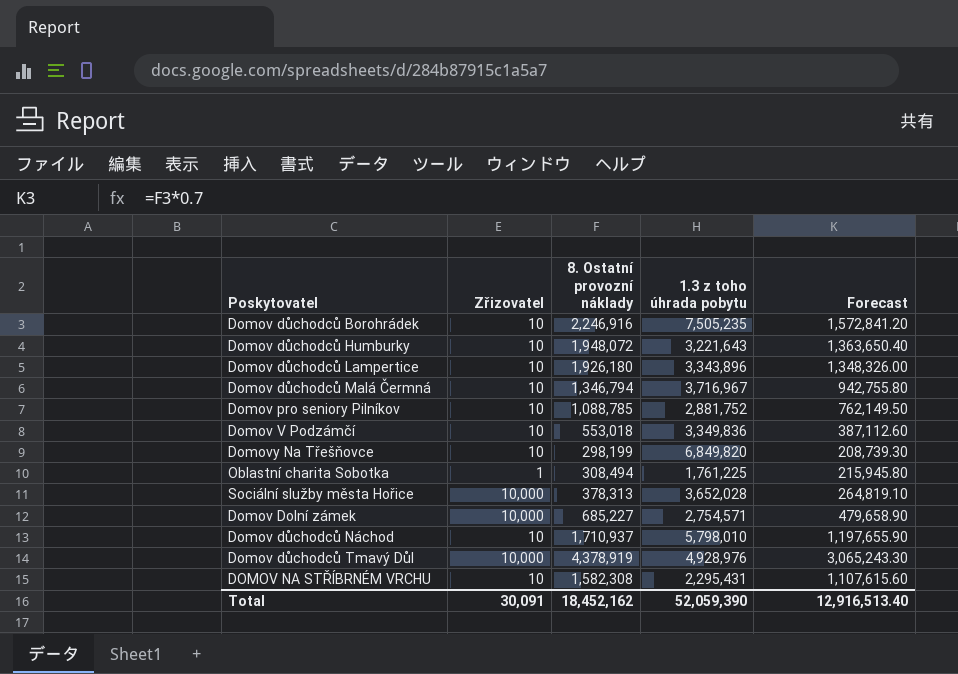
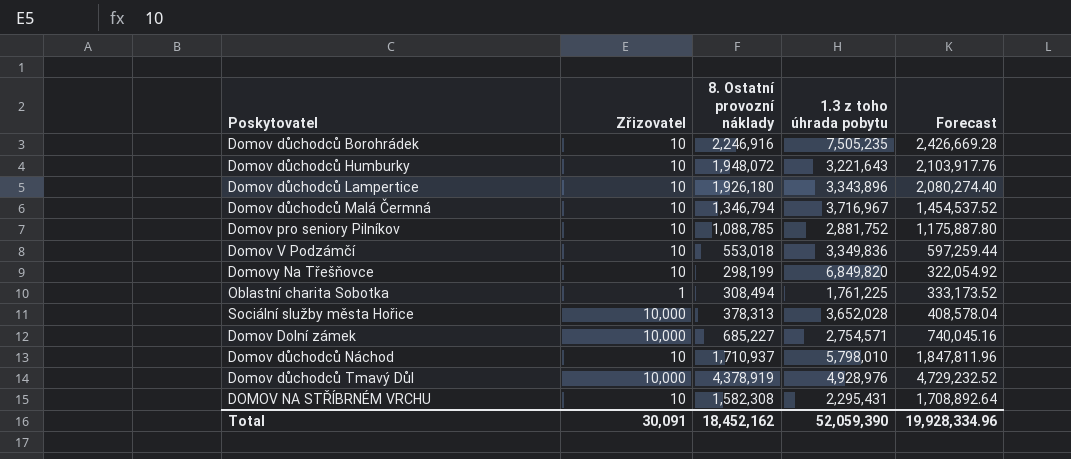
column Forecast | formula: [8. Ostatní provozní náklady] * 0.7 -> [8. Ostatní provozní náklady] * 1.08
Total | Forecast: 12,916,513.40 -> 19,928,334.96

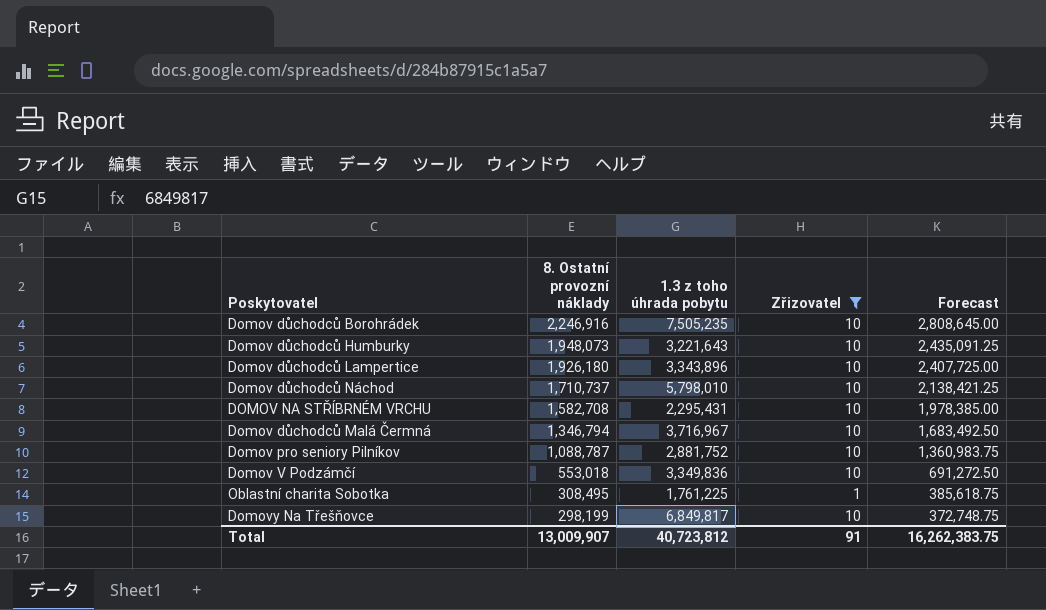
filter: none -> Zřizovatel != 10,000
row order: none -> 8. Ostatní provozní náklady descending
column Zřizovatel | position: 2 -> 4
column Forecast | formula: [8. Ostatní provozní náklady] * 1.08 -> [8. Ostatní provozní náklady] * 1.25
Domov důchodců Humburky | 8. Ostatní provozní náklady: 1,948,072 -> 1,948,073
Domov důchodců Náchod | 8. Ostatní provozní náklady: 1,710,937 -> 1,710,737
DOMOV NA STŘÍBRNÉM VRCHU | 8. Ostatní provozní náklady: 1,582,308 -> 1,582,708
Domov pro seniory Pilníkov | 8. Ostatní provozní náklady: 1,088,785 -> 1,088,787
Oblastní charita Sobotka | 8. Ostatní provozní náklady: 308,494 -> 308,495
Domovy Na Třešňovce | 1.3 z toho úhrada pobytu: 6,849,820 -> 6,849,817
Total | 8. Ostatní provozní náklady: 18,452,162 -> 13,009,907
Total | 1.3 z toho úhrada pobytu: 52,059,390 -> 40,723,812
Total | Zřizovatel: 30,091 -> 91
Total | Forecast: 19,928,334.96 -> 16,262,383.75

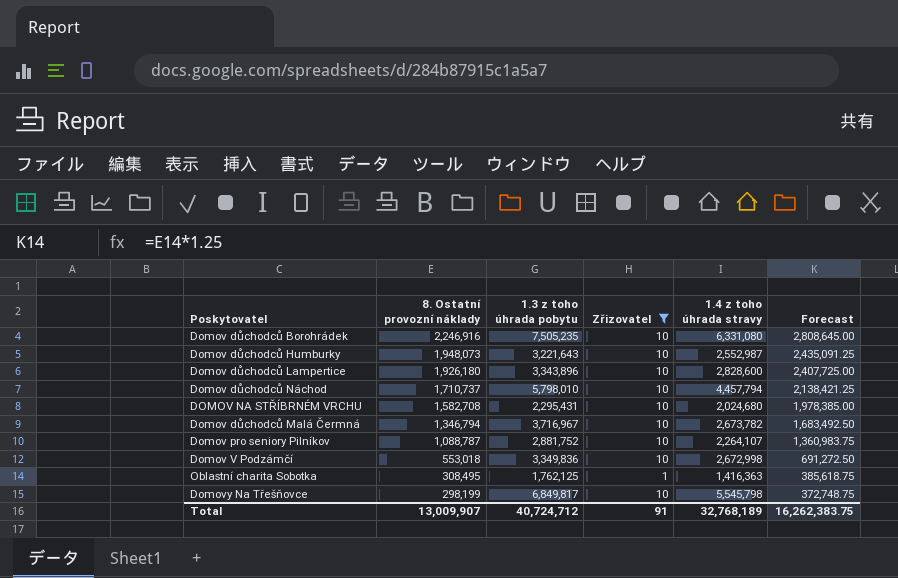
column 1.4 z toho úhrada stravy | position: none -> 5
Oblastní charita Sobotka | 1.3 z toho úhrada pobytu: 1,761,225 -> 1,762,125
Total | 1.3 z toho úhrada pobytu: 40,723,812 -> 40,724,712

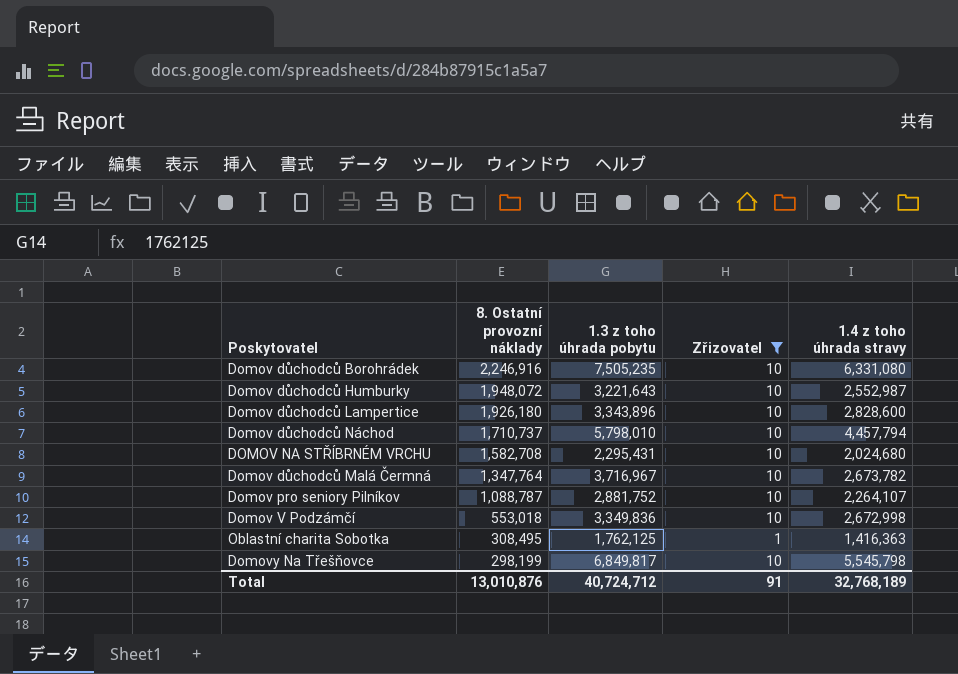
column Forecast | formula: [8. Ostatní provozní náklady] * 1.25 -> none
Domov důchodců Humburky | 8. Ostatní provozní náklady: 1,948,073 -> 1,948,072
Domov důchodců Malá Čermná | 8. Ostatní provozní náklady: 1,346,794 -> 1,347,764
Total | 8. Ostatní provozní náklady: 13,009,907 -> 13,010,876

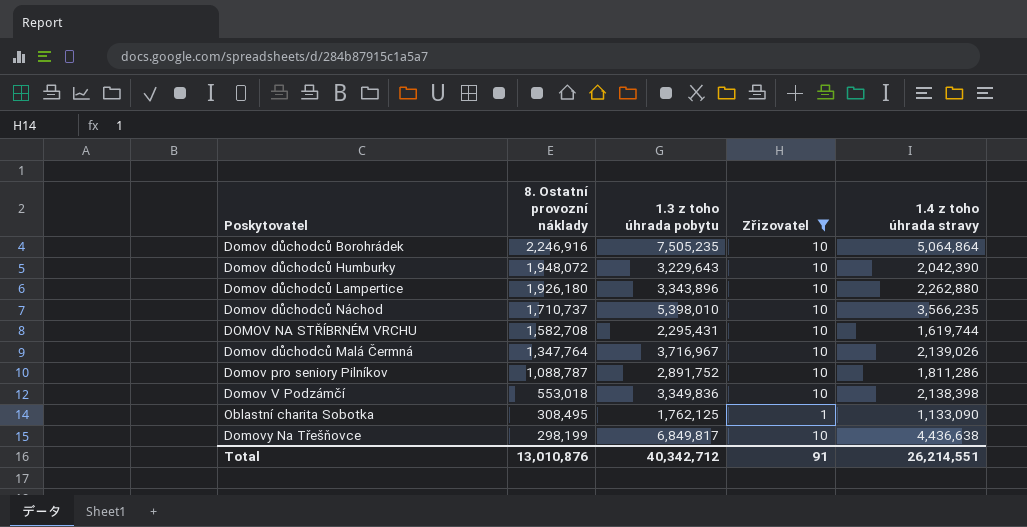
Domov důchodců Borohrádek | 1.4 z toho úhrada stravy: 6,331,080 -> 5,064,864
Domov důchodců Humburky | 1.3 z toho úhrada pobytu: 3,221,643 -> 3,229,643
Domov důchodců Humburky | 1.4 z toho úhrada stravy: 2,552,987 -> 2,042,390
Domov důchodců Lampertice | 1.4 z toho úhrada stravy: 2,828,600 -> 2,262,880
Domov důchodců Náchod | 1.3 z toho úhrada pobytu: 5,798,010 -> 5,398,010
Domov důchodců Náchod | 1.4 z toho úhrada stravy: 4,457,794 -> 3,566,235
DOMOV NA STŘÍBRNÉM VRCHU | 1.4 z toho úhrada stravy: 2,024,680 -> 1,619,744
Domov důchodců Malá Čermná | 1.4 z toho úhrada stravy: 2,673,782 -> 2,139,026
Domov pro seniory Pilníkov | 1.3 z toho úhrada pobytu: 2,881,752 -> 2,891,752
Domov pro seniory Pilníkov | 1.4 z toho úhrada stravy: 2,264,107 -> 1,811,286
Domov V Podzámčí | 1.4 z toho úhrada stravy: 2,672,998 -> 2,138,398
Oblastní charita Sobotka | 1.4 z toho úhrada stravy: 1,416,363 -> 1,133,090
Domovy Na Třešňovce | 1.4 z toho úhrada stravy: 5,545,798 -> 4,436,638
Total | 1.3 z toho úhrada pobytu: 40,724,712 -> 40,342,712
Total | 1.4 z toho úhrada stravy: 32,768,189 -> 26,214,551

